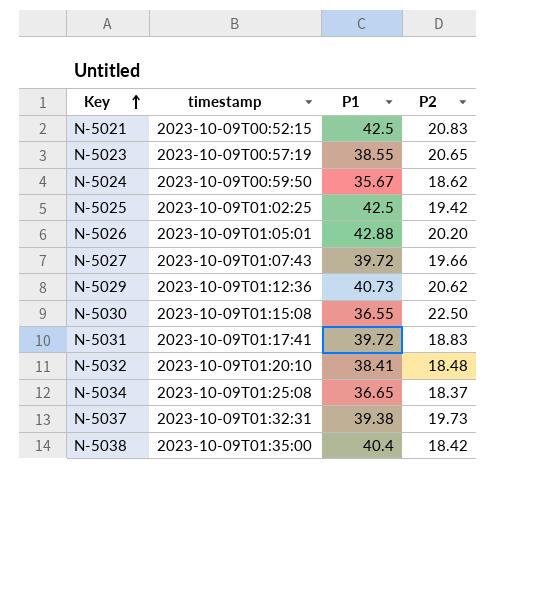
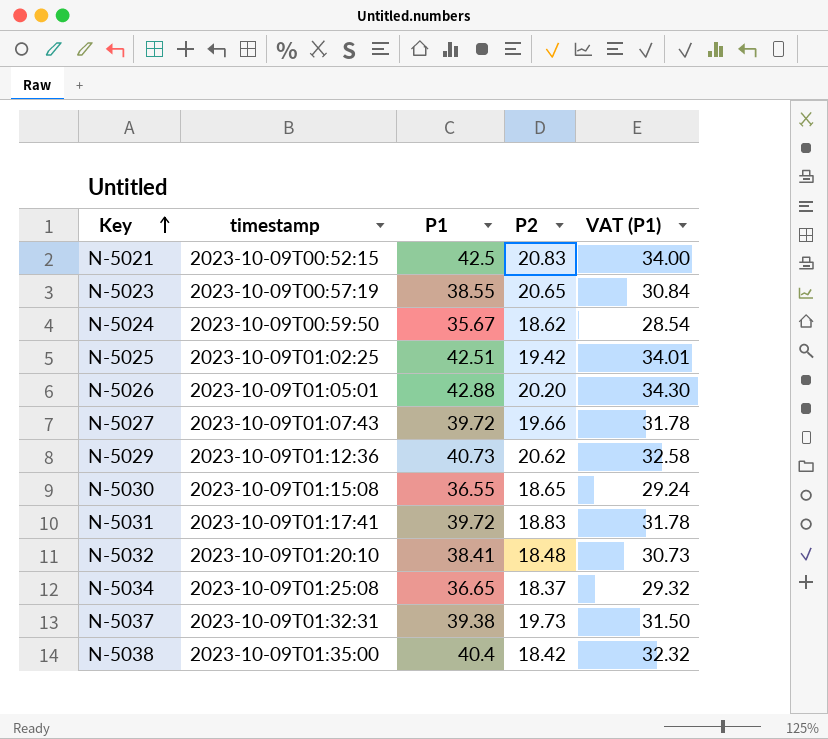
column VAT (P1) | formula: none -> [P1] * 0.8
N-5025 | P1: 42.5 -> 42.51
N-5030 | P2: 22.50 -> 18.65

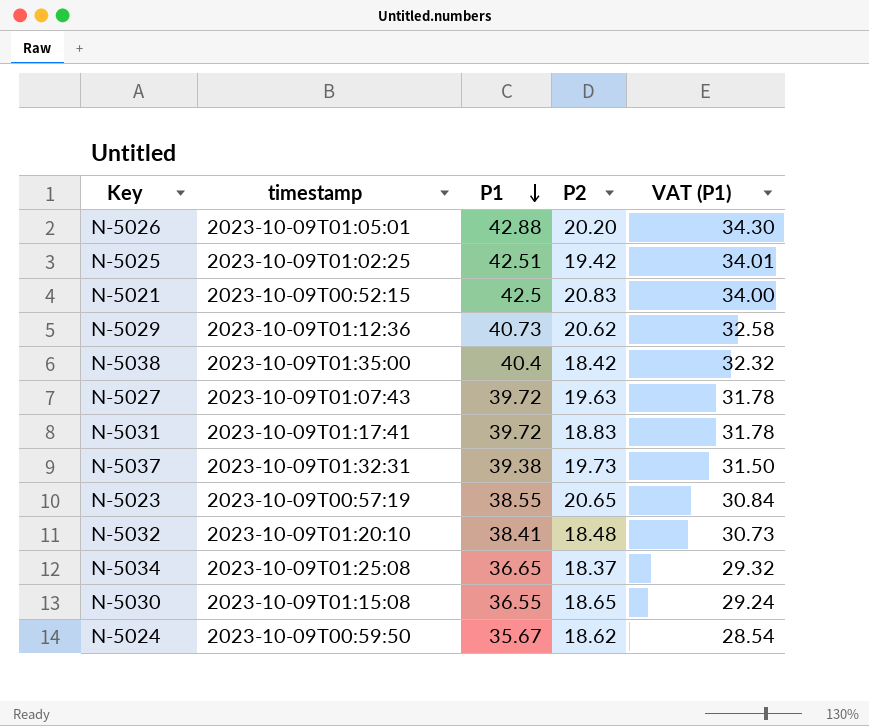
row order: Key ascending -> P1 descending
N-5027 | P2: 19.66 -> 19.63

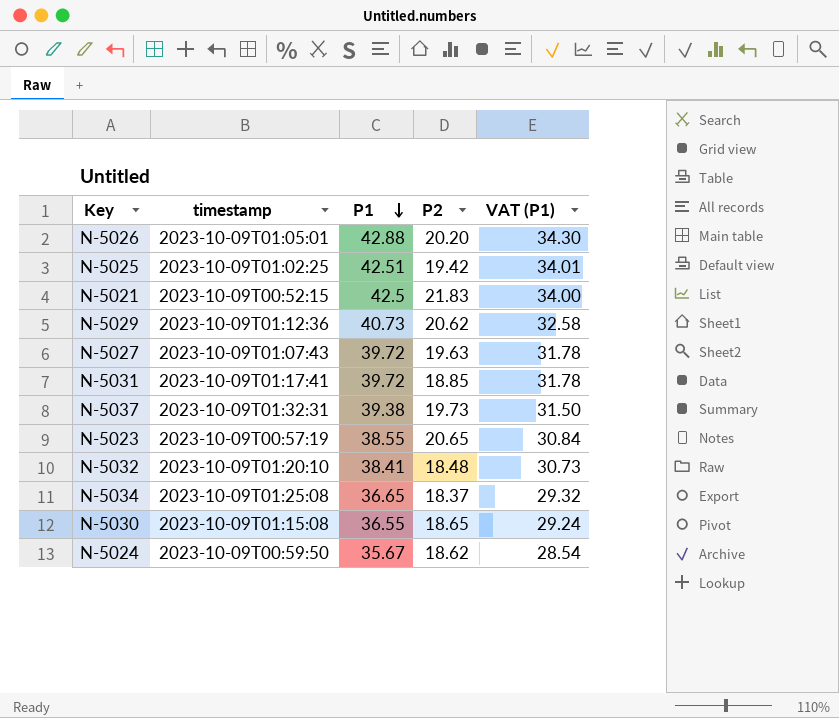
row N-5038: 2023-10-09T01:35:00 | 40.4 | 18.42 | 32.32 -> none
N-5021 | P2: 20.83 -> 21.83
N-5031 | P2: 18.83 -> 18.85

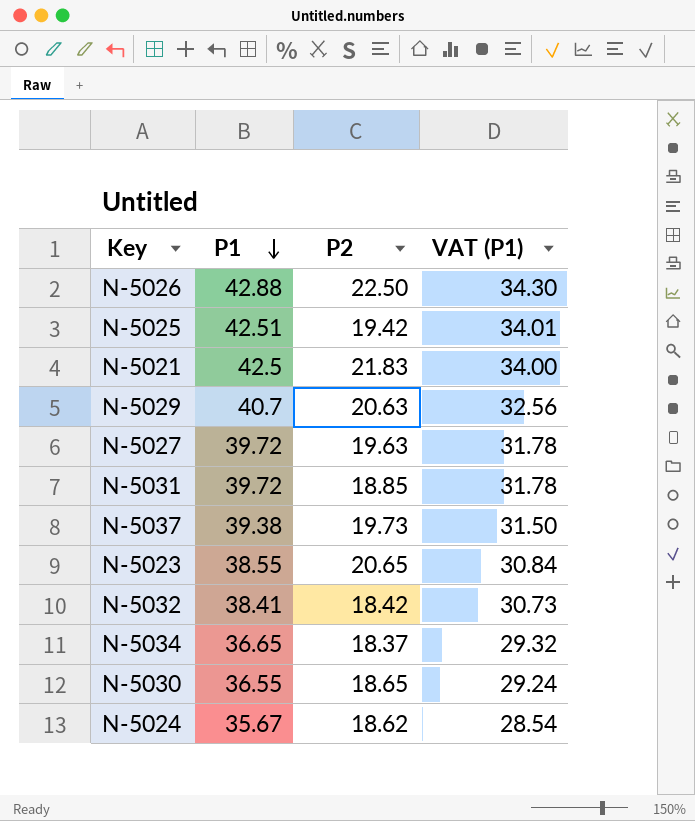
column timestamp | position: 2 -> none
N-5026 | P2: 20.20 -> 22.50
N-5029 | P1: 40.73 -> 40.7
N-5029 | P2: 20.62 -> 20.63
N-5029 | VAT (P1): 32.58 -> 32.56
N-5032 | P2: 18.48 -> 18.42

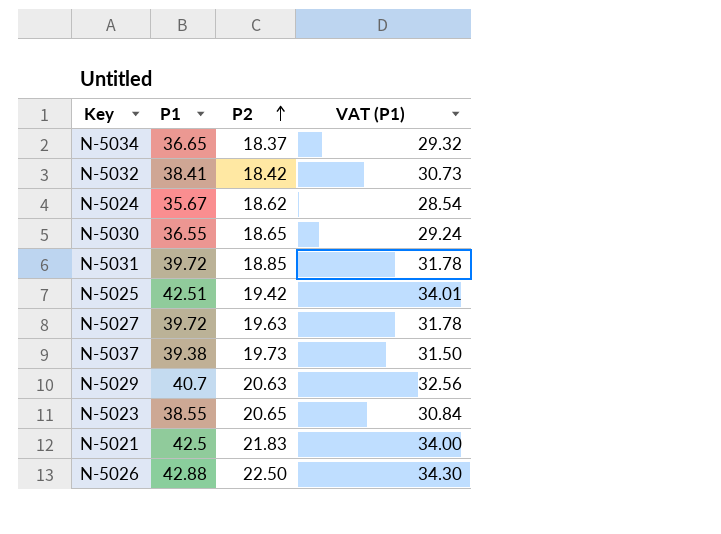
row order: P1 descending -> P2 ascending

